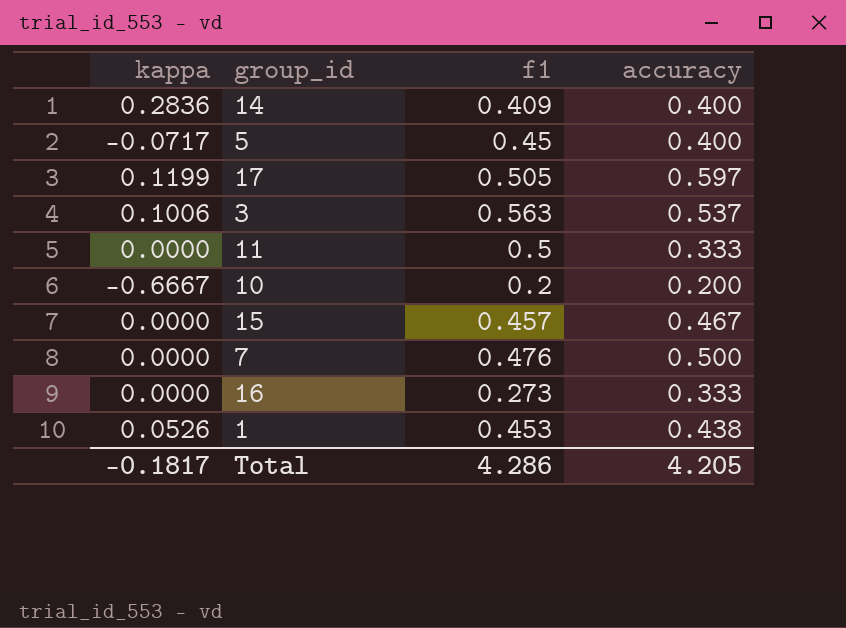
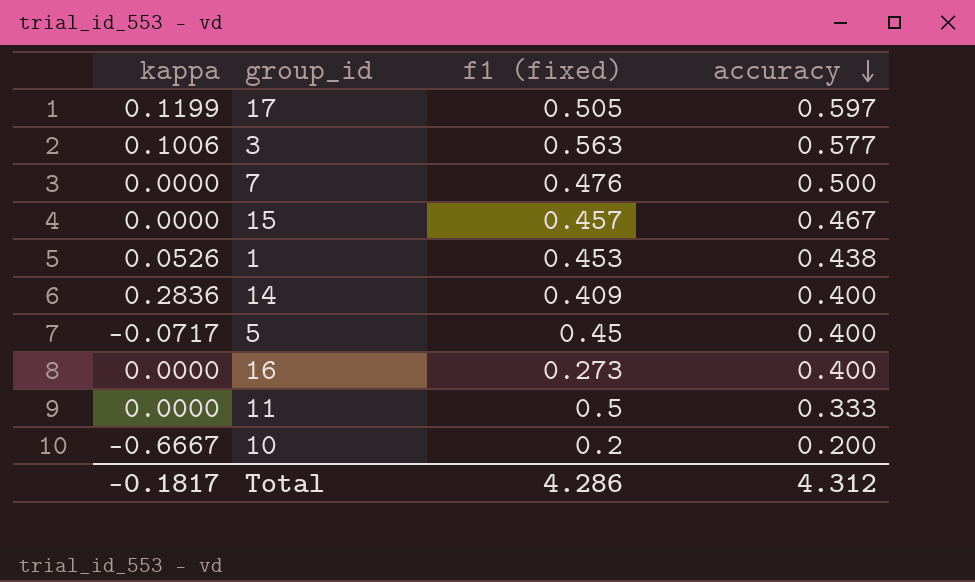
row order: none -> accuracy descending
column name: f1 -> f1 (fixed)
3 | accuracy: 0.537 -> 0.577
16 | accuracy: 0.333 -> 0.400
Total | accuracy: 4.205 -> 4.312

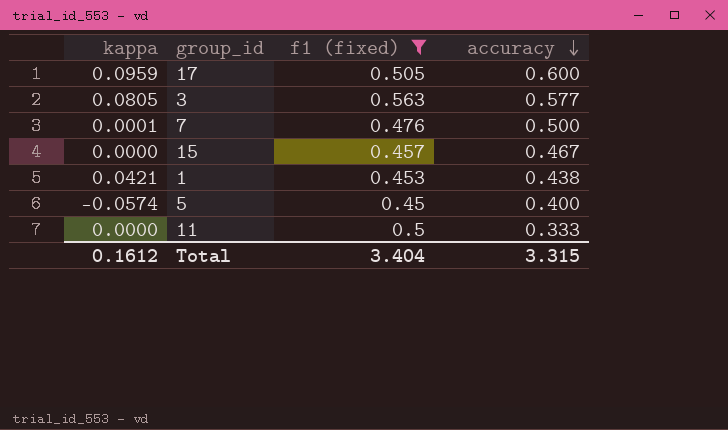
filter: none -> f1 (fixed) >= 0.45
17 | kappa: 0.1199 -> 0.0959
17 | accuracy: 0.597 -> 0.600
3 | kappa: 0.1006 -> 0.0805
7 | kappa: 0.0000 -> 0.0001
1 | kappa: 0.0526 -> 0.0421
5 | kappa: -0.0717 -> -0.0574
Total | kappa: -0.1817 -> 0.1612
Total | f1 (fixed): 4.286 -> 3.404
Total | accuracy: 4.312 -> 3.315

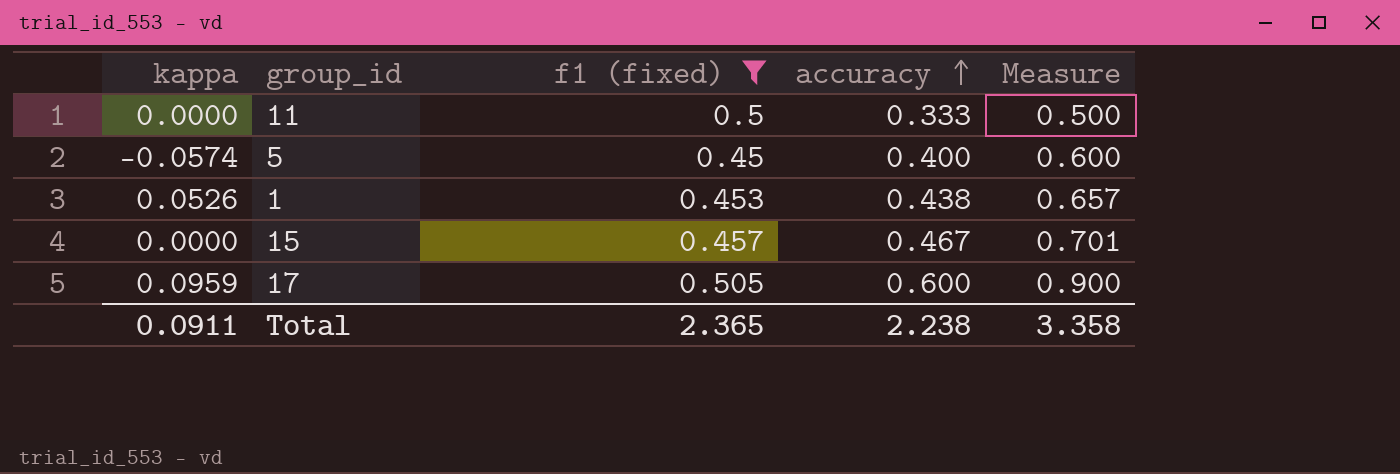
row order: accuracy descending -> accuracy ascending
column Measure | formula: none -> [accuracy] * 1.5
row 3: 0.0805 | 0.563 | 0.577 -> none
row 7: 0.0001 | 0.476 | 0.500 -> none
1 | kappa: 0.0421 -> 0.0526
Total | kappa: 0.1612 -> 0.0911
Total | f1 (fixed): 3.404 -> 2.365
Total | accuracy: 3.315 -> 2.238

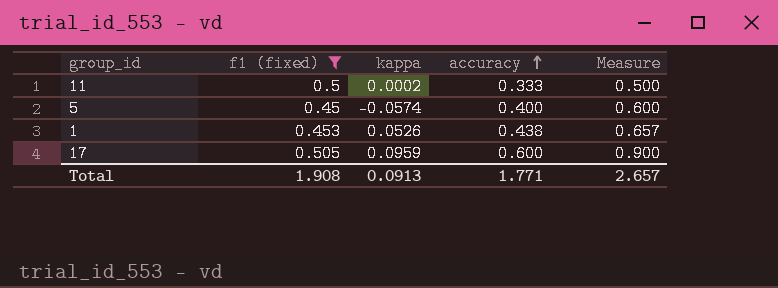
column kappa | position: 1 -> 3
row 15: 0.0000 | 0.457 | 0.467 | 0.701 -> none
11 | kappa: 0.0000 -> 0.0002
Total | f1 (fixed): 2.365 -> 1.908
Total | kappa: 0.0911 -> 0.0913
Total | accuracy: 2.238 -> 1.771
Total | Measure: 3.358 -> 2.657

